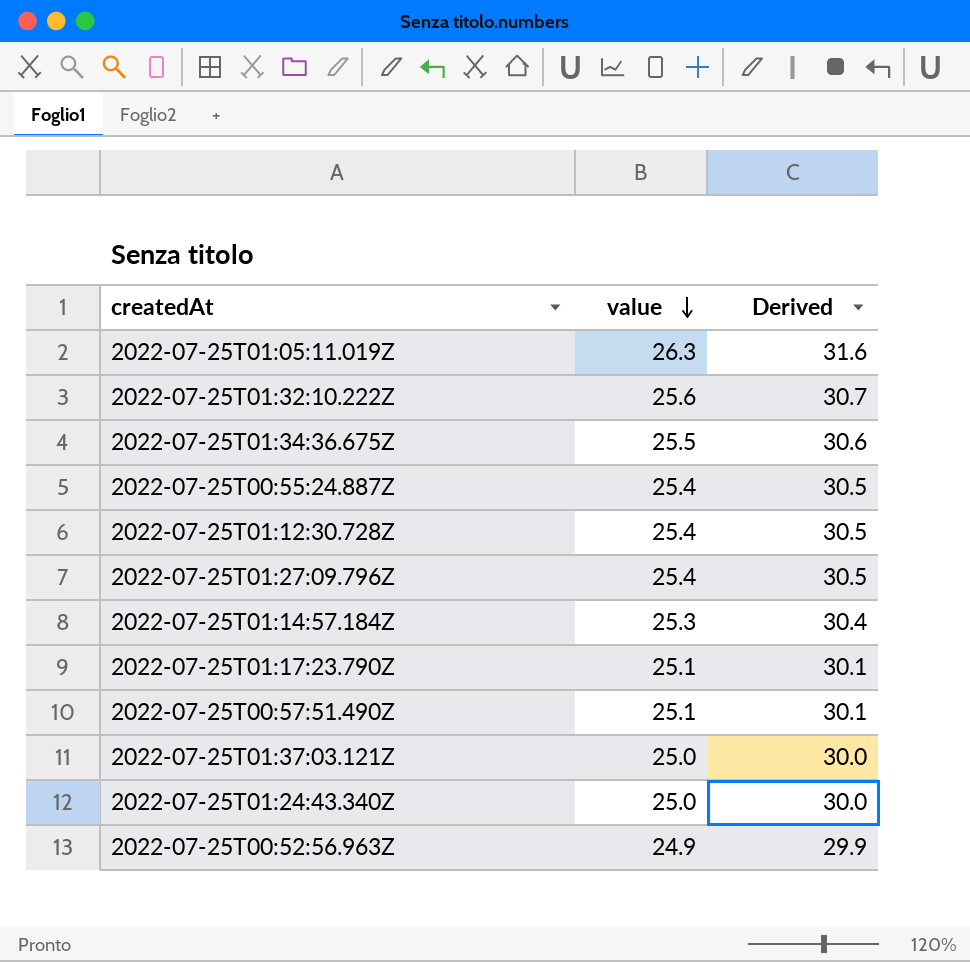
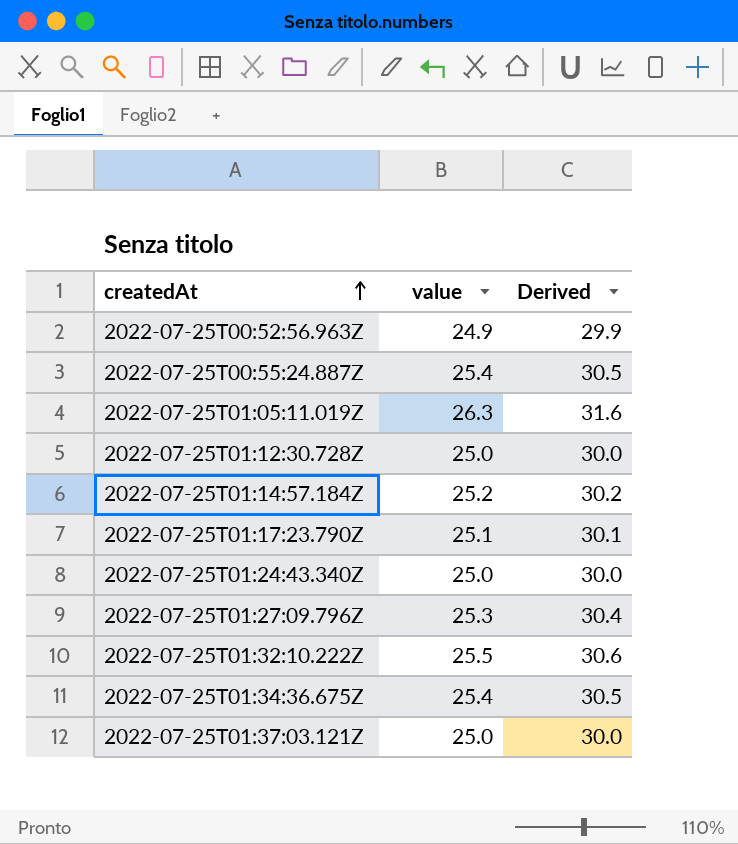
row order: value descending -> createdAt ascending
row 2022-07-25T00:57:51.490Z: 25.1 | 30.1 -> none
2022-07-25T01:12:30.728Z | value: 25.4 -> 25.0
2022-07-25T01:12:30.728Z | Derived: 30.5 -> 30.0
2022-07-25T01:14:57.184Z | value: 25.3 -> 25.2
2022-07-25T01:14:57.184Z | Derived: 30.4 -> 30.2
2022-07-25T01:27:09.796Z | value: 25.4 -> 25.3
2022-07-25T01:27:09.796Z | Derived: 30.5 -> 30.4
2022-07-25T01:32:10.222Z | value: 25.6 -> 25.5
2022-07-25T01:32:10.222Z | Derived: 30.7 -> 30.6
2022-07-25T01:34:36.675Z | value: 25.5 -> 25.4
2022-07-25T01:34:36.675Z | Derived: 30.6 -> 30.5

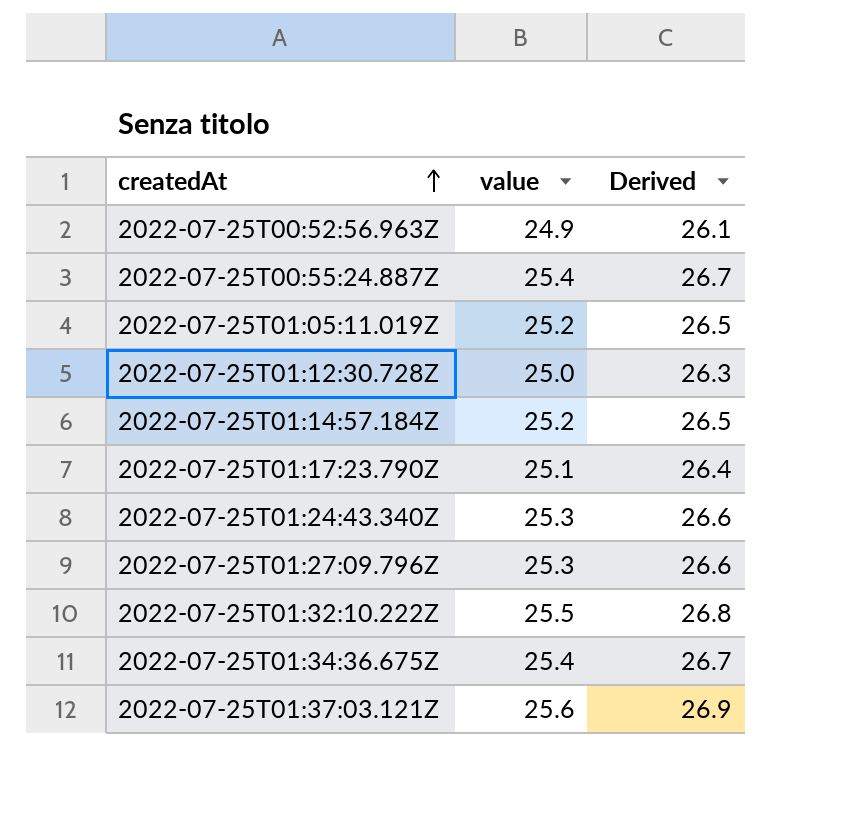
column Derived | formula: [value] * 1.2 -> [value] * 1.05
2022-07-25T01:05:11.019Z | value: 26.3 -> 25.2
2022-07-25T01:24:43.340Z | value: 25.0 -> 25.3
2022-07-25T01:37:03.121Z | value: 25.0 -> 25.6

